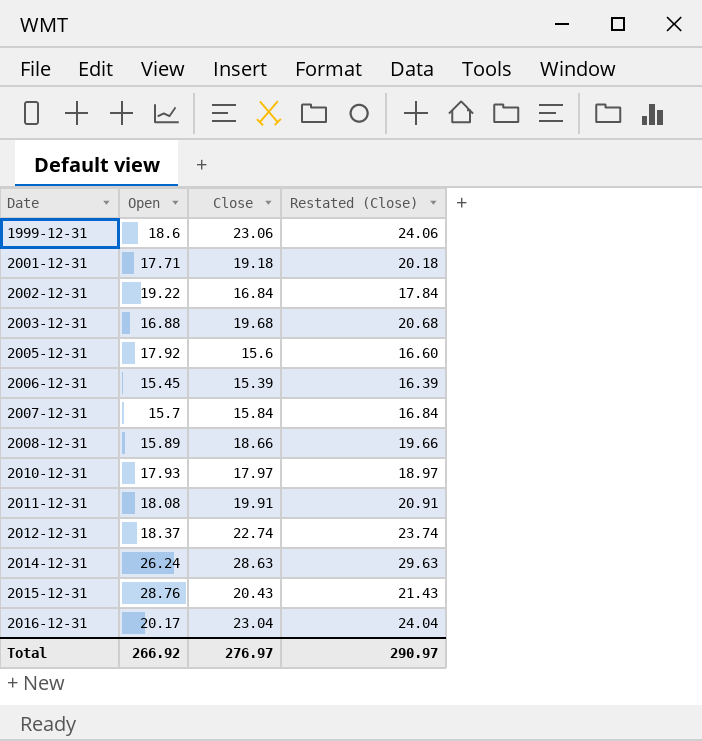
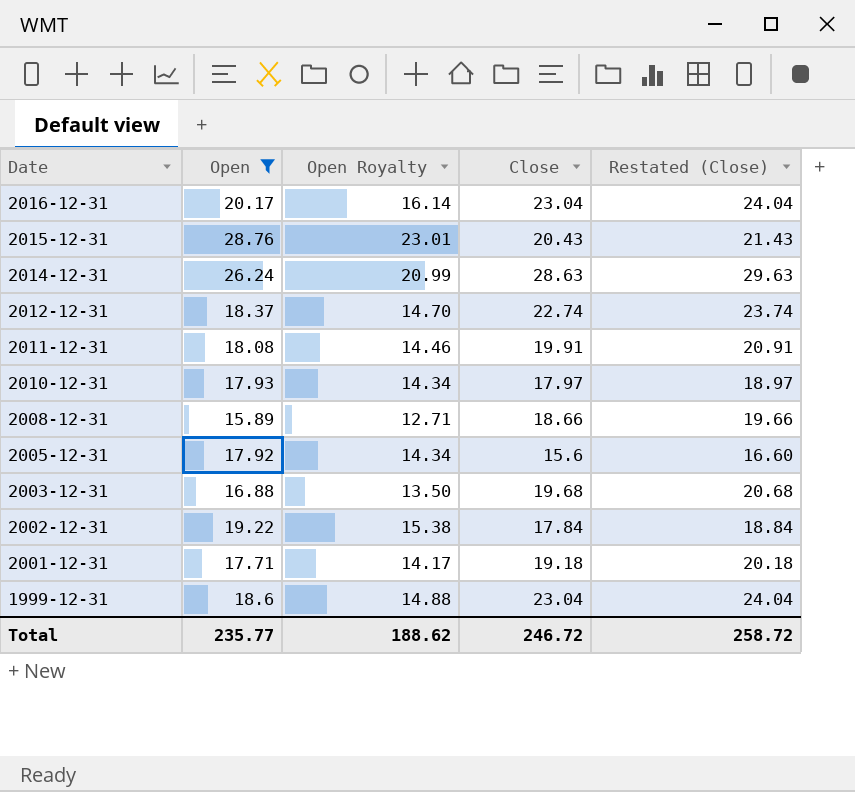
filter: none -> Open >= 15.89
row order: Date ascending -> Date descending
column Open Royalty | formula: none -> [Open] * 0.8
2002-12-31 | Close: 16.84 -> 17.84
2002-12-31 | Restated (Close): 17.84 -> 18.84
1999-12-31 | Close: 23.06 -> 23.04
1999-12-31 | Restated (Close): 24.06 -> 24.04
Total | Open: 266.92 -> 235.77
Total | Close: 276.97 -> 246.72
Total | Restated (Close): 290.97 -> 258.72

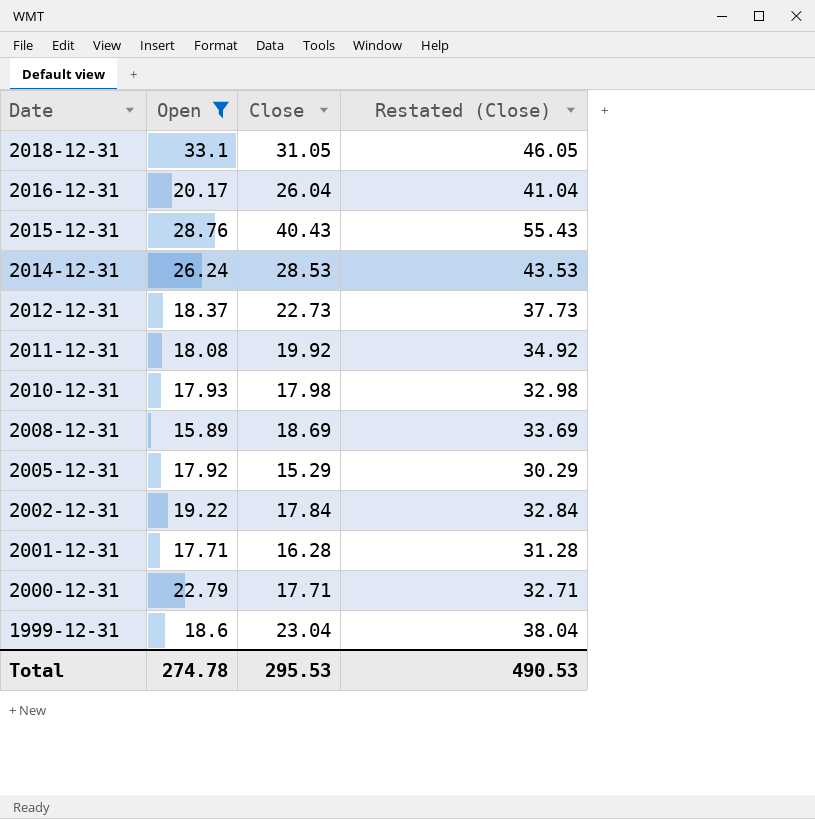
column Open Royalty | formula: [Open] * 0.8 -> none
column Restated (Close) | formula: [Close] + 1 -> [Close] + 15
row 2003-12-31: 16.88 | 13.50 | 19.68 | 20.68 -> none
row 2018-12-31: none -> 33.1 | 31.05 | 46.05
2016-12-31 | Close: 23.04 -> 26.04
2015-12-31 | Close: 20.43 -> 40.43
2014-12-31 | Close: 28.63 -> 28.53
2012-12-31 | Close: 22.74 -> 22.73
2011-12-31 | Close: 19.91 -> 19.92
2010-12-31 | Close: 17.97 -> 17.98
2008-12-31 | Close: 18.66 -> 18.69
2005-12-31 | Close: 15.6 -> 15.29
2001-12-31 | Close: 19.18 -> 16.28
row 2000-12-31: none -> 22.79 | 17.71 | 32.71
Total | Open: 235.77 -> 274.78
Total | Close: 246.72 -> 295.53
Total | Restated (Close): 258.72 -> 490.53

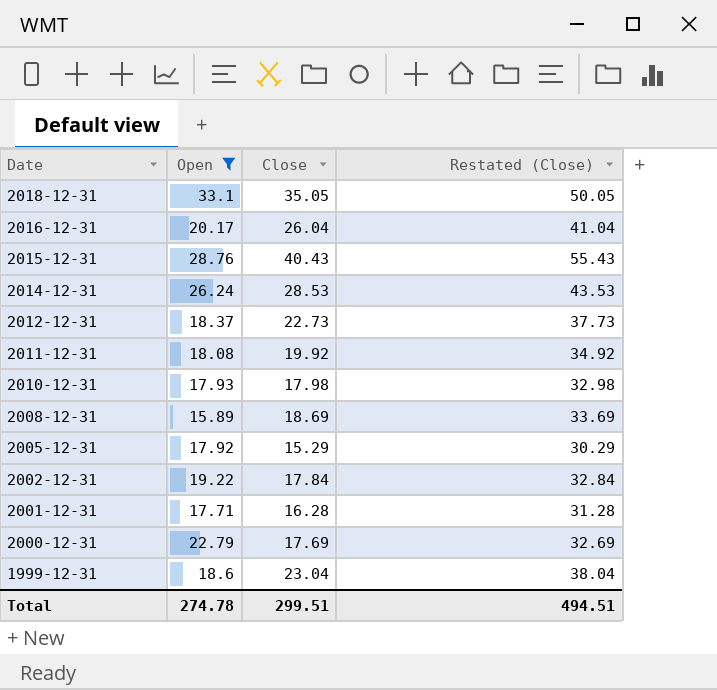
2018-12-31 | Close: 31.05 -> 35.05
2018-12-31 | Restated (Close): 46.05 -> 50.05
2000-12-31 | Close: 17.71 -> 17.69
2000-12-31 | Restated (Close): 32.71 -> 32.69
Total | Close: 295.53 -> 299.51
Total | Restated (Close): 490.53 -> 494.51

